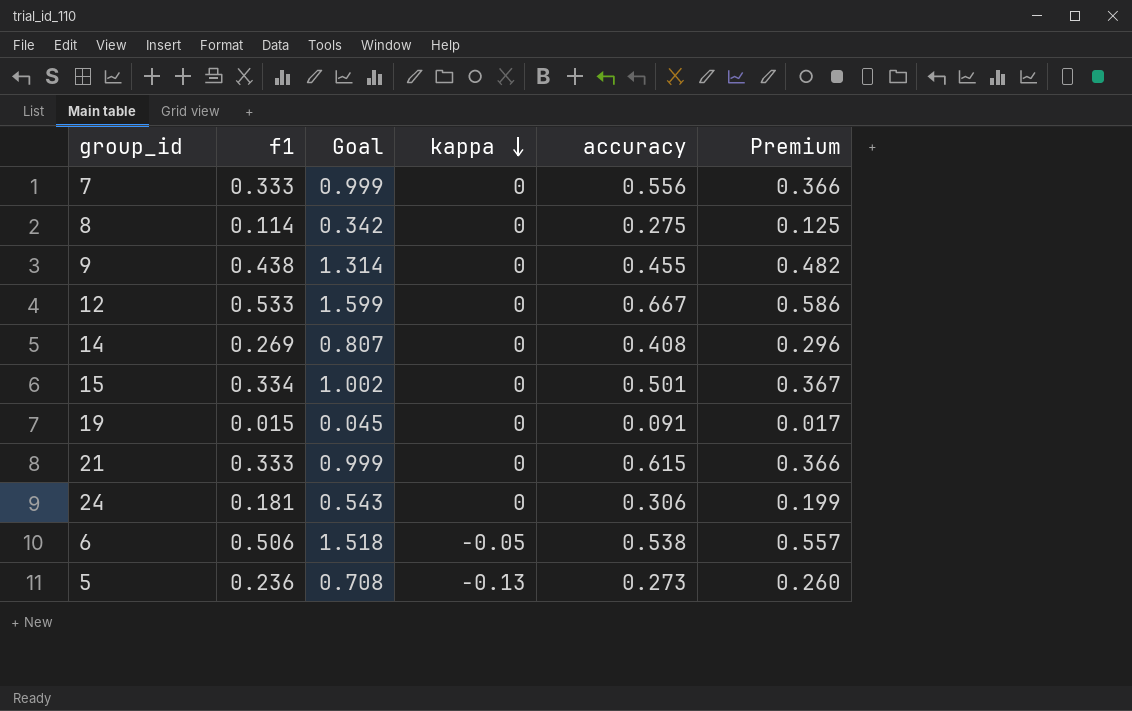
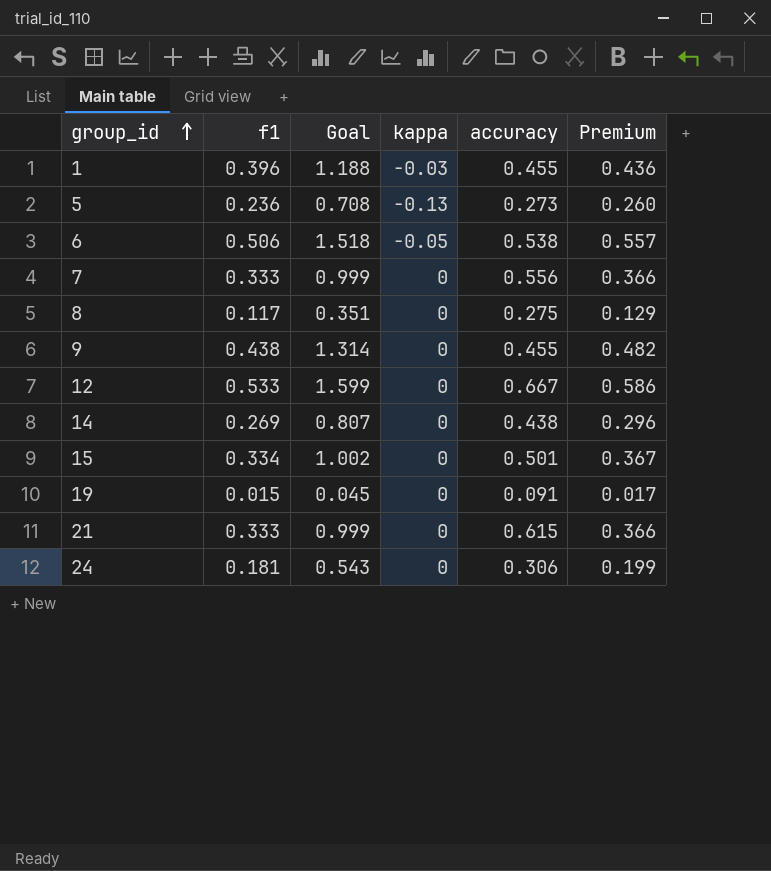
row order: kappa descending -> group_id ascending
row 1: none -> 0.396 | 1.188 | -0.03 | 0.455 | 0.436
8 | f1: 0.114 -> 0.117
8 | Goal: 0.342 -> 0.351
8 | Premium: 0.125 -> 0.129
14 | accuracy: 0.408 -> 0.438

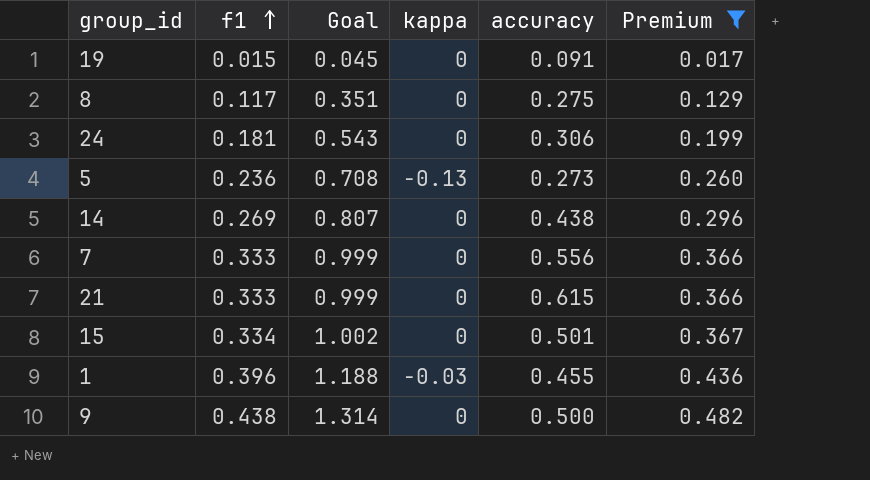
filter: none -> Premium <= 0.482
row order: group_id ascending -> f1 ascending
9 | accuracy: 0.455 -> 0.500

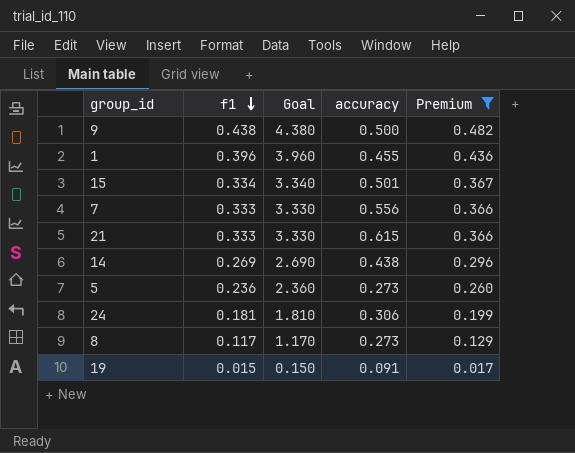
row order: f1 ascending -> f1 descending
column kappa | position: 4 -> none
column Goal | formula: [f1] * 3 -> [f1] * 10
8 | accuracy: 0.275 -> 0.273

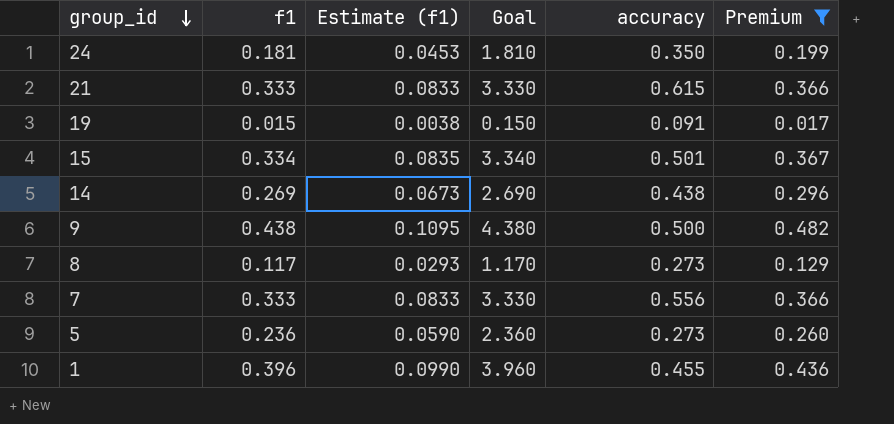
row order: f1 descending -> group_id descending
column Estimate (f1) | formula: none -> [f1] * 0.25
24 | accuracy: 0.306 -> 0.350

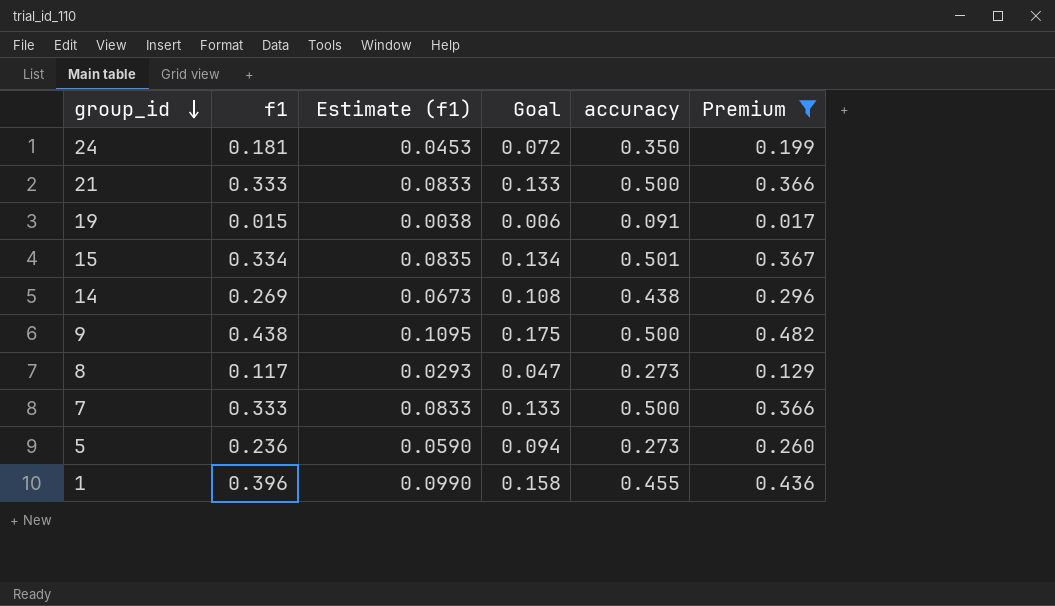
column Goal | formula: [f1] * 10 -> [f1] * 0.4
21 | accuracy: 0.615 -> 0.500
7 | accuracy: 0.556 -> 0.500

